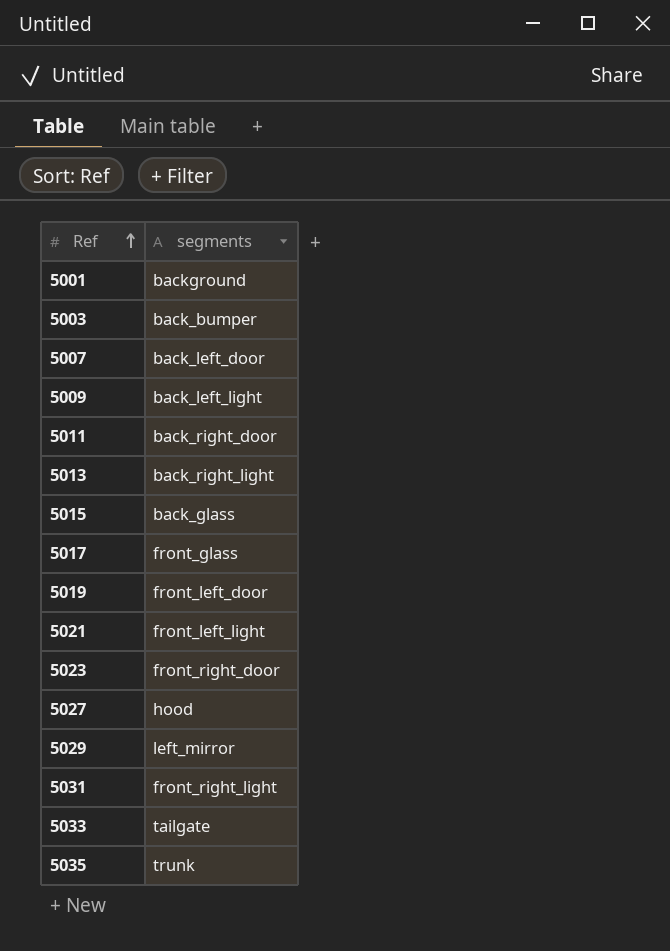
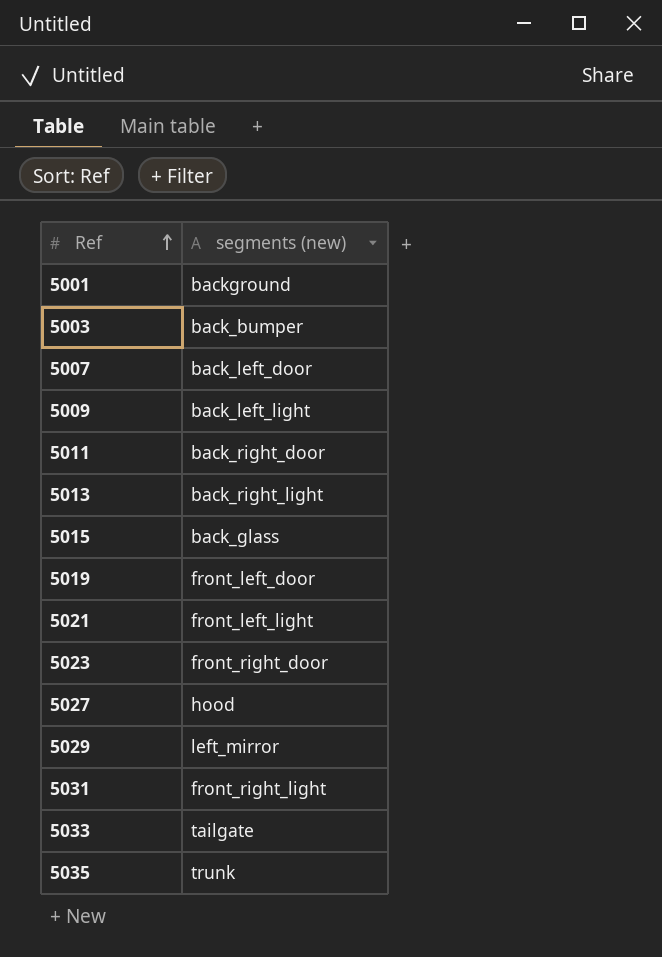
column name: segments -> segments (new)
row 5017: front_glass -> none

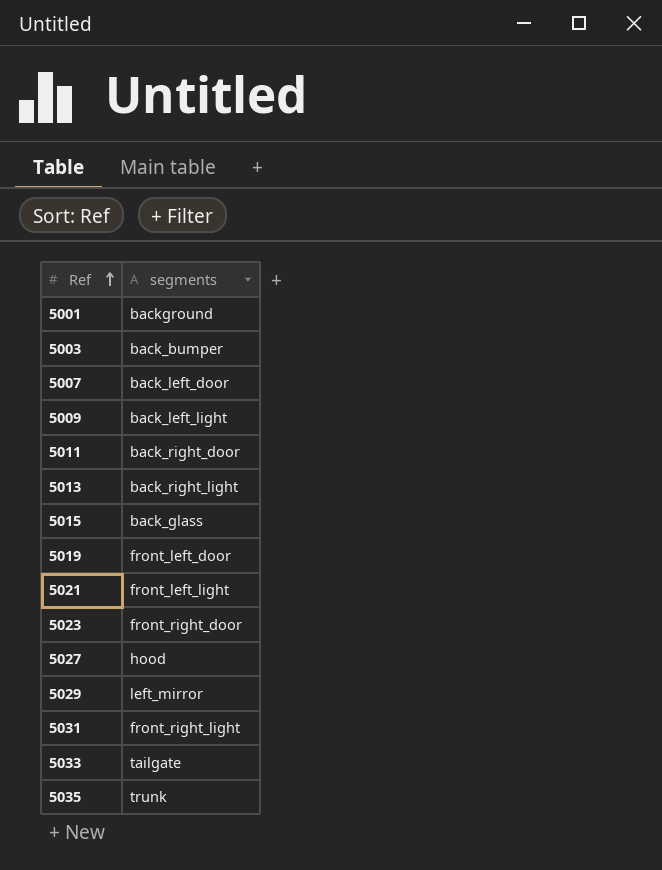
column name: segments (new) -> segments

